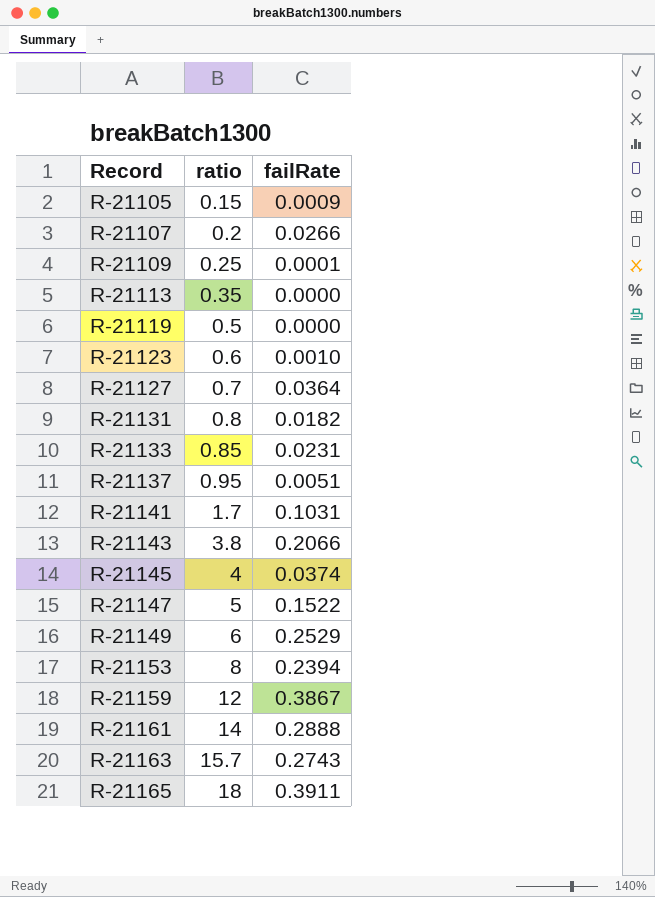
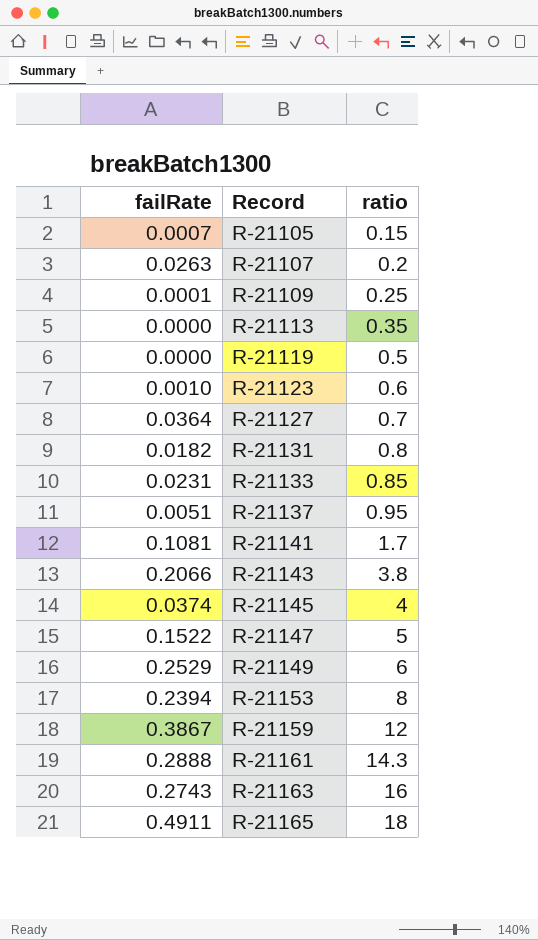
column failRate | position: 3 -> 1
R-21105 | failRate: 0.0009 -> 0.0007
R-21107 | failRate: 0.0266 -> 0.0263
R-21141 | failRate: 0.1031 -> 0.1081
R-21161 | ratio: 14 -> 14.3
R-21163 | ratio: 15.7 -> 16
R-21165 | failRate: 0.3911 -> 0.4911

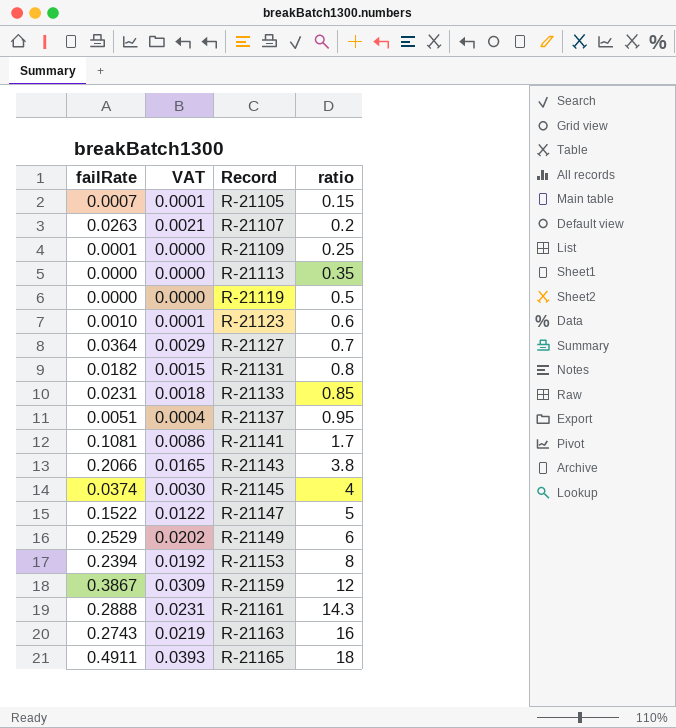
column VAT | formula: none -> [failRate] * 0.08

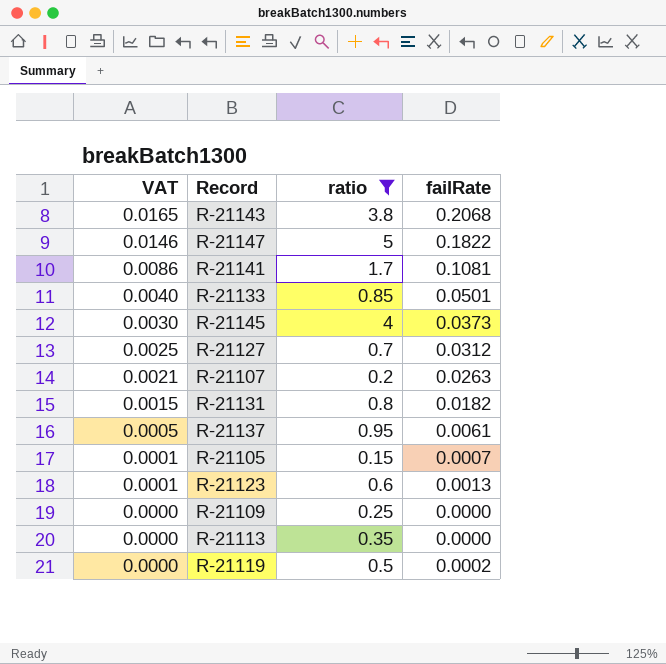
filter: none -> ratio <= 5
row order: Record ascending -> VAT descending
column failRate | position: 1 -> 4
R-21143 | failRate: 0.2066 -> 0.2068
R-21147 | VAT: 0.0122 -> 0.0146
R-21147 | failRate: 0.1522 -> 0.1822
R-21133 | VAT: 0.0018 -> 0.0040
R-21133 | failRate: 0.0231 -> 0.0501
R-21145 | failRate: 0.0374 -> 0.0373
R-21127 | VAT: 0.0029 -> 0.0025
R-21127 | failRate: 0.0364 -> 0.0312
R-21137 | VAT: 0.0004 -> 0.0005
R-21137 | failRate: 0.0051 -> 0.0061
R-21123 | failRate: 0.0010 -> 0.0013
R-21109 | failRate: 0.0001 -> 0.0000
R-21119 | failRate: 0.0000 -> 0.0002

